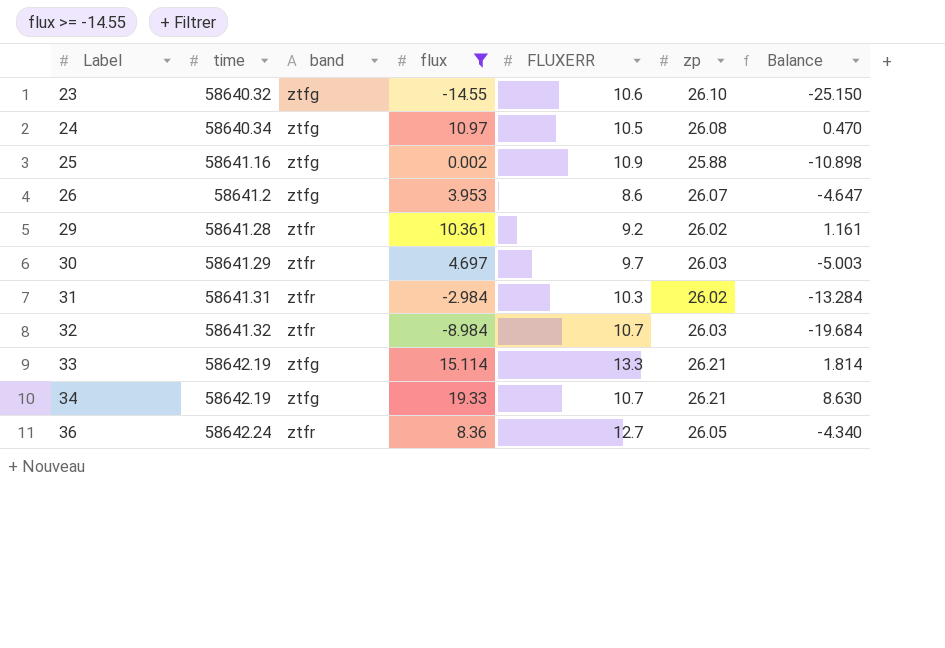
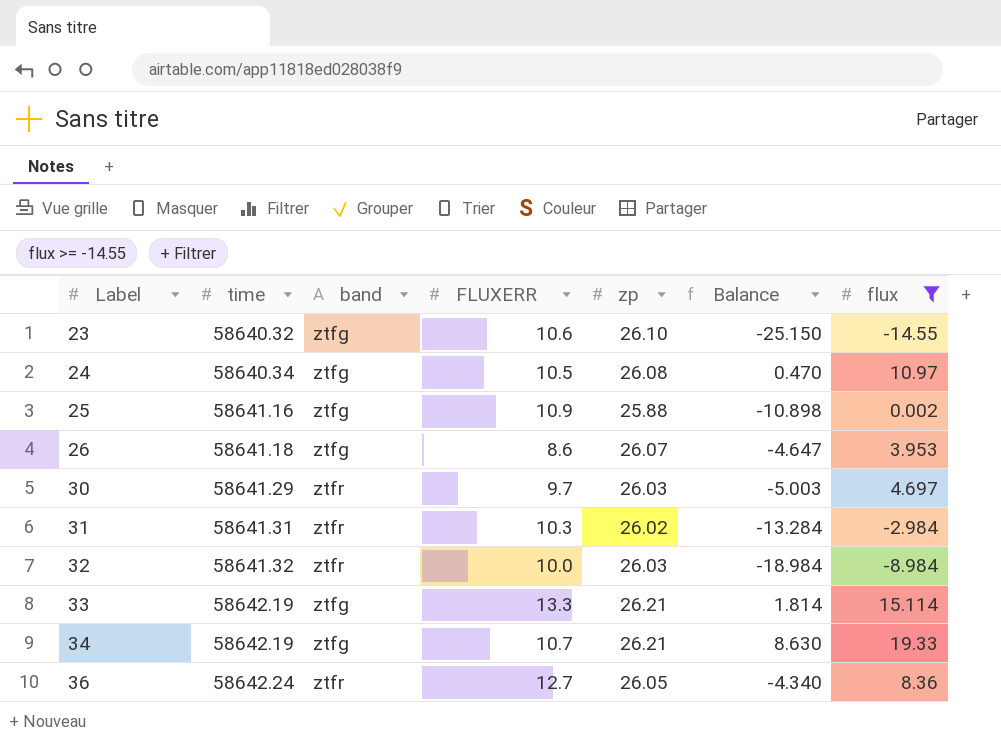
column flux | position: 4 -> 7
row 29: 58641.28 | ztfr | 10.361 | 9.2 | 26.02 | 1.161 -> none
26 | time: 58641.2 -> 58641.18
32 | FLUXERR: 10.7 -> 10.0
32 | Balance: -19.684 -> -18.984

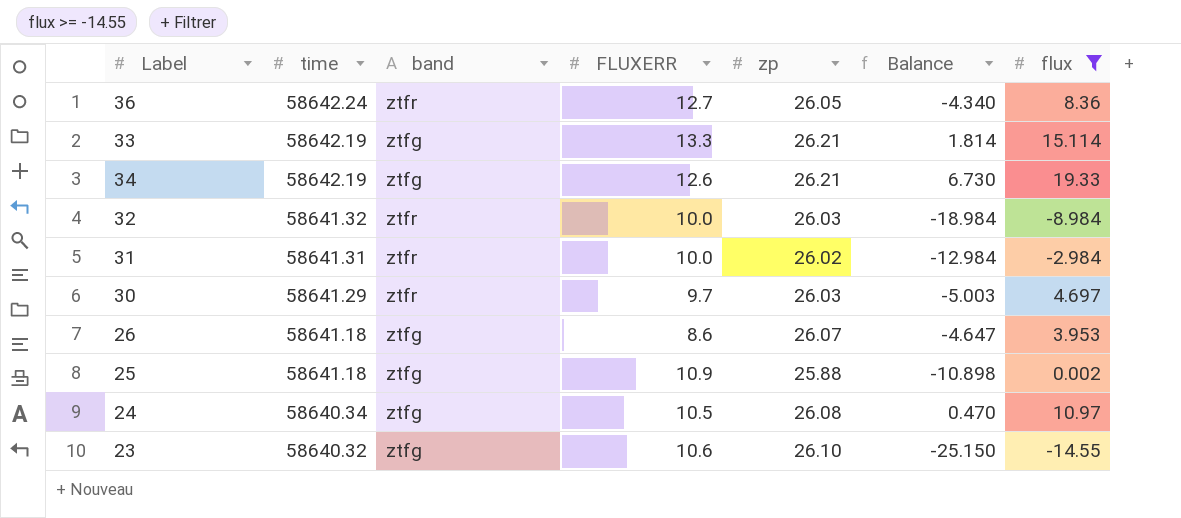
row order: Label ascending -> time descending
34 | FLUXERR: 10.7 -> 12.6
34 | Balance: 8.630 -> 6.730
31 | FLUXERR: 10.3 -> 10.0
31 | Balance: -13.284 -> -12.984
25 | time: 58641.16 -> 58641.18

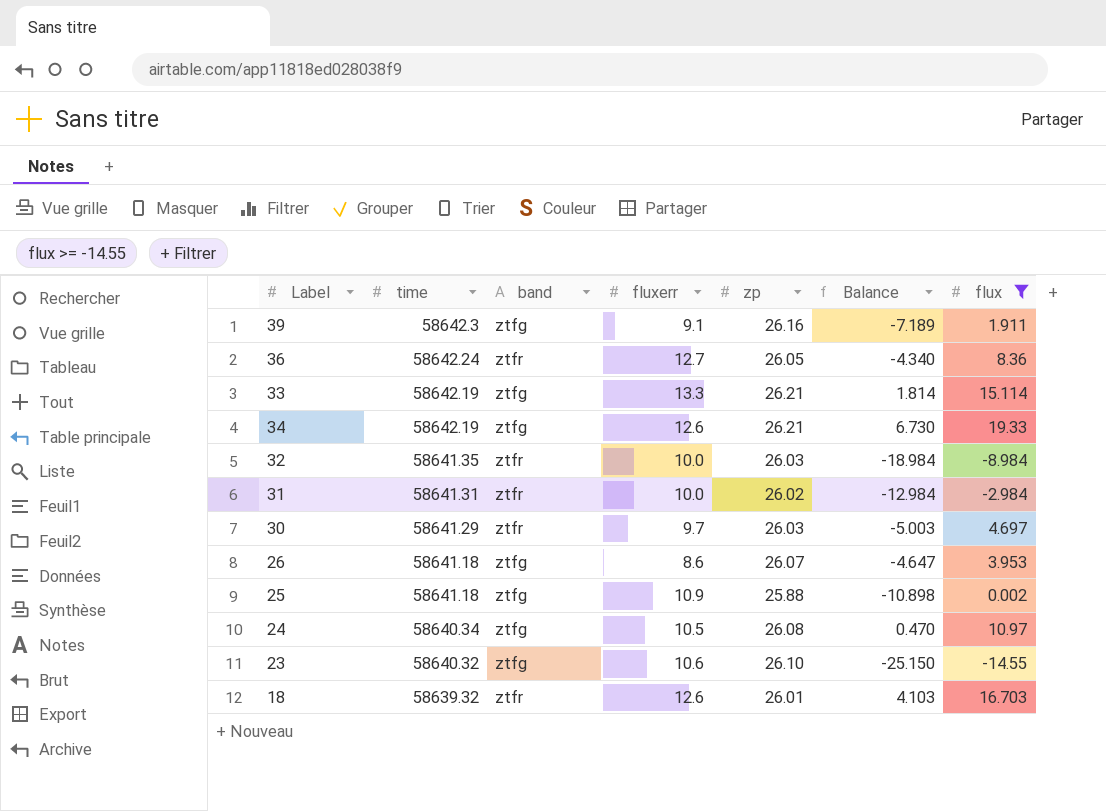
column name: FLUXERR -> fluxerr
row 39: none -> 58642.3 | ztfg | 9.1 | 26.16 | -7.189 | 1.911
32 | time: 58641.32 -> 58641.35
row 18: none -> 58639.32 | ztfr | 12.6 | 26.01 | 4.103 | 16.703

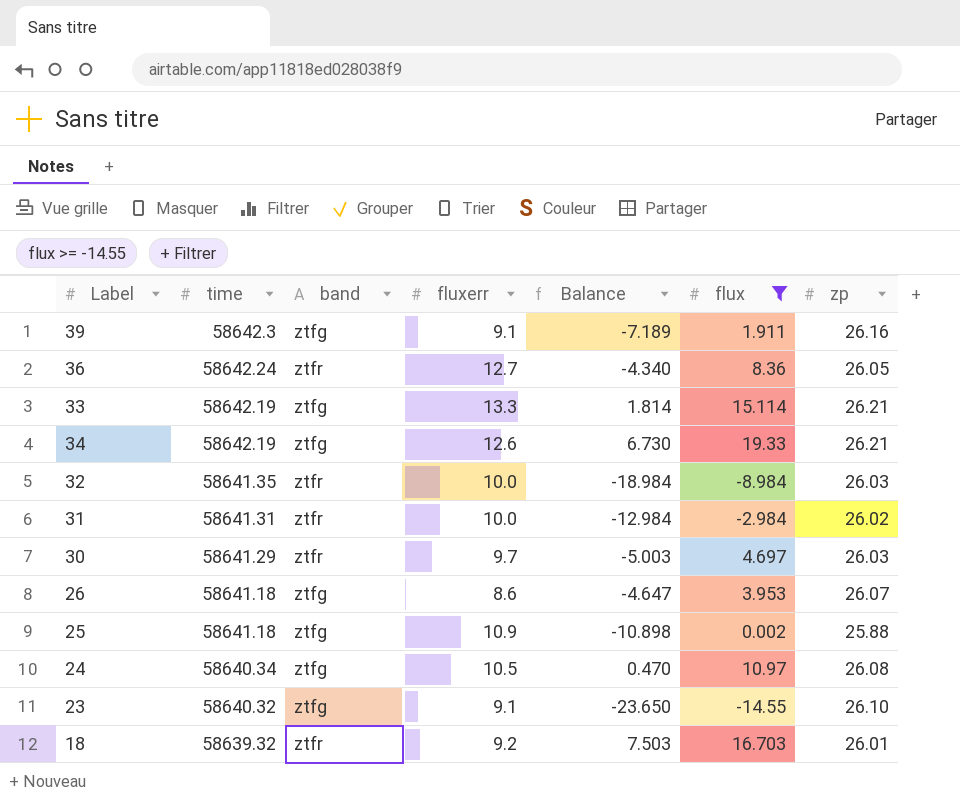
column zp | position: 5 -> 7
23 | fluxerr: 10.6 -> 9.1
23 | Balance: -25.150 -> -23.650
18 | fluxerr: 12.6 -> 9.2
18 | Balance: 4.103 -> 7.503

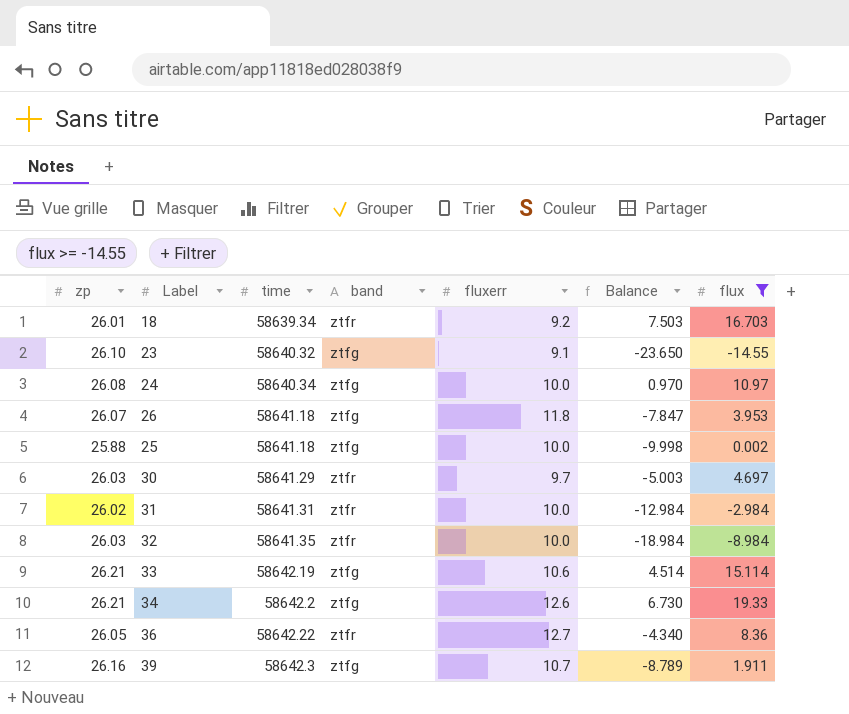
row order: time descending -> time ascending
column zp | position: 7 -> 1
18 | time: 58639.32 -> 58639.34
24 | fluxerr: 10.5 -> 10.0
24 | Balance: 0.470 -> 0.970
26 | fluxerr: 8.6 -> 11.8
26 | Balance: -4.647 -> -7.847
25 | fluxerr: 10.9 -> 10.0
25 | Balance: -10.898 -> -9.998
33 | fluxerr: 13.3 -> 10.6
33 | Balance: 1.814 -> 4.514
34 | time: 58642.19 -> 58642.2
36 | time: 58642.24 -> 58642.22
39 | fluxerr: 9.1 -> 10.7
39 | Balance: -7.189 -> -8.789

